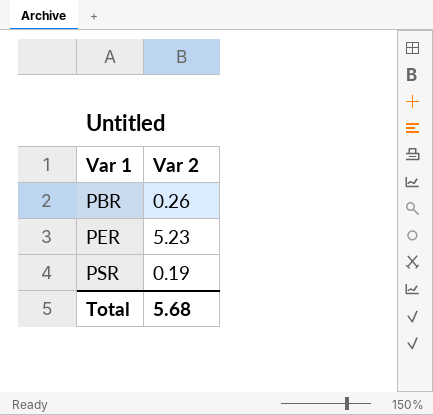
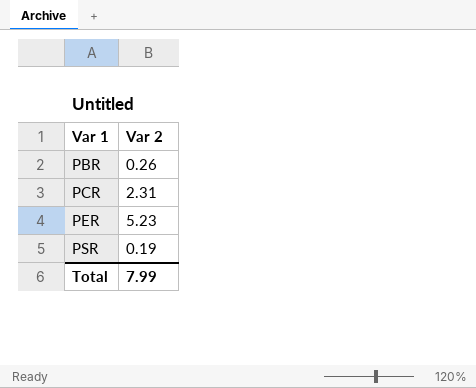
row PCR: none -> 2.31
Total | Var 2: 5.68 -> 7.99

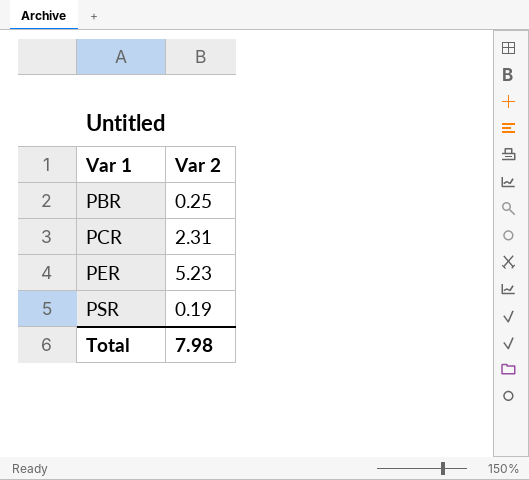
PBR | Var 2: 0.26 -> 0.25
Total | Var 2: 7.99 -> 7.98

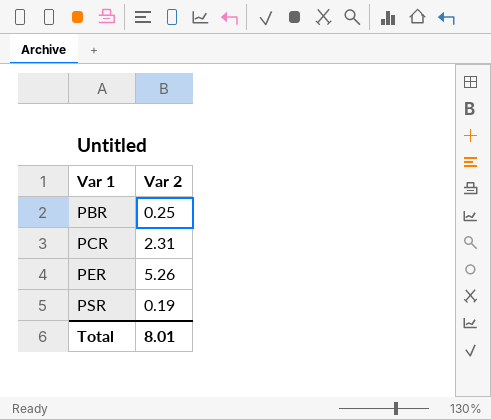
PER | Var 2: 5.23 -> 5.26
Total | Var 2: 7.98 -> 8.01

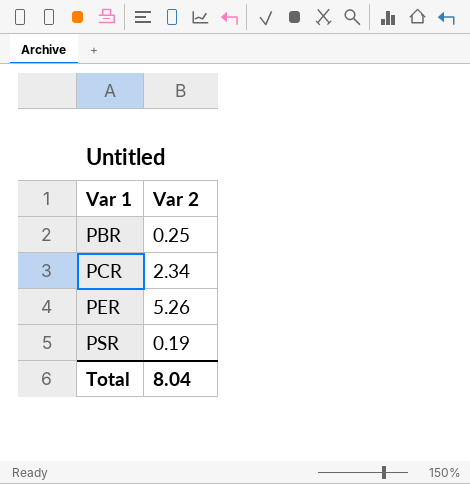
PCR | Var 2: 2.31 -> 2.34
Total | Var 2: 8.01 -> 8.04

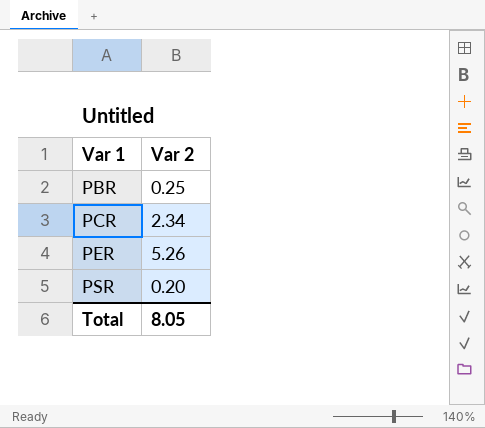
PSR | Var 2: 0.19 -> 0.20
Total | Var 2: 8.04 -> 8.05

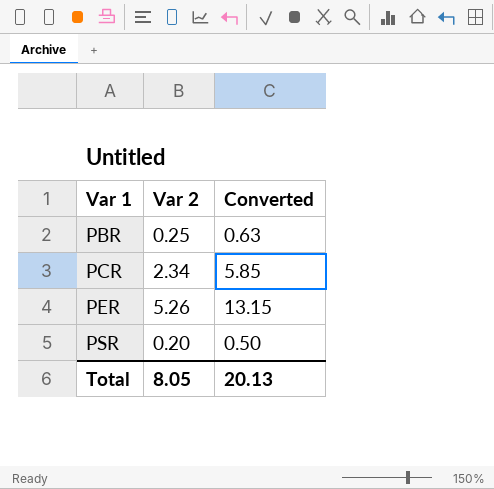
column Converted | formula: none -> [Var 2] * 2.5

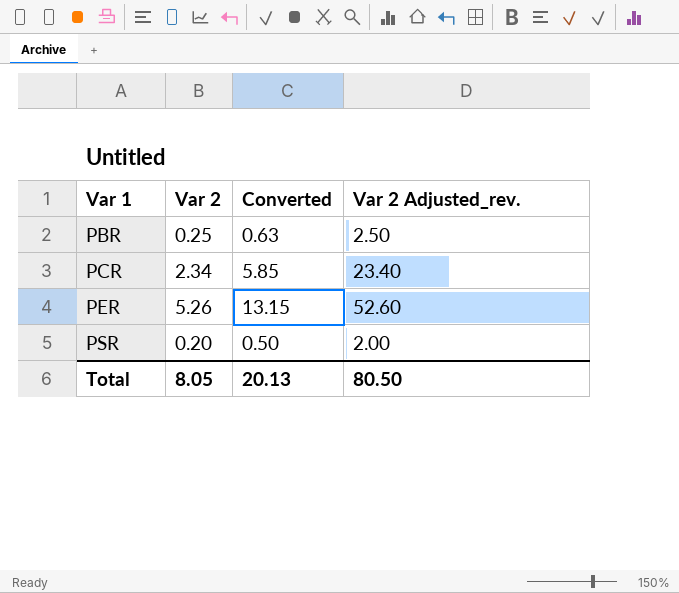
column Var 2 Adjusted_rev. | formula: none -> [Var 2] * 10

